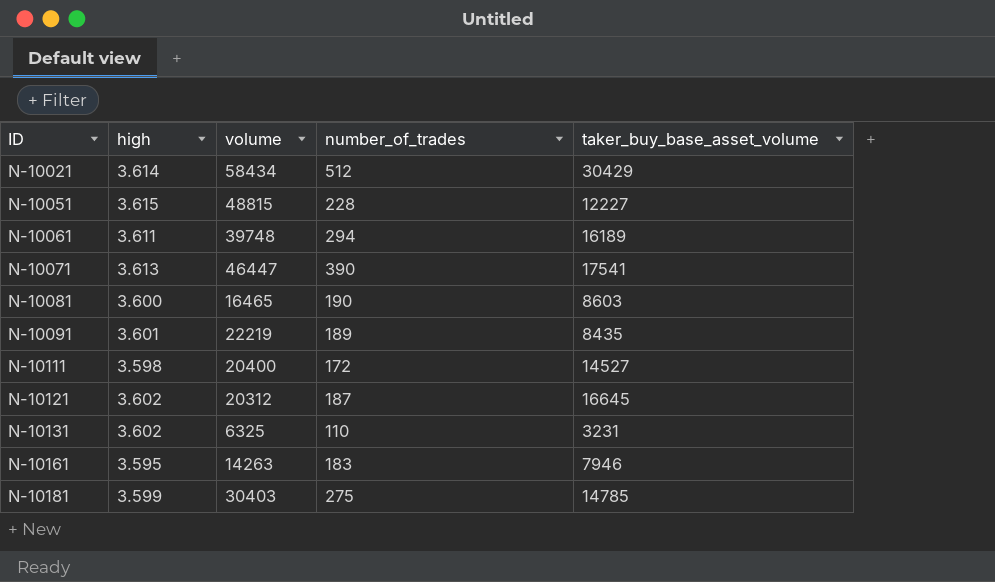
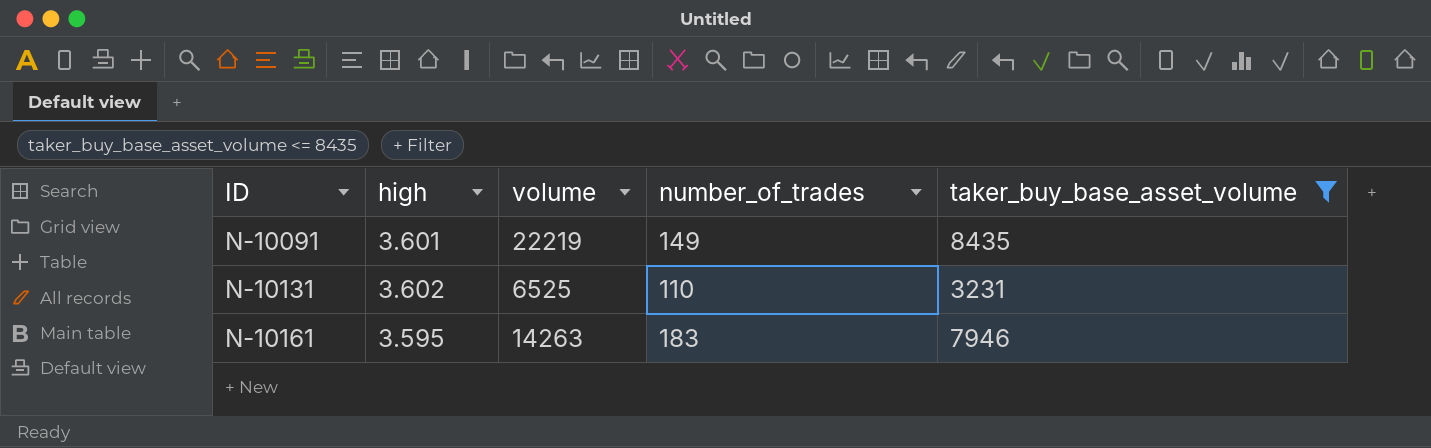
filter: none -> taker_buy_base_asset_volume <= 8435
N-10091 | number_of_trades: 189 -> 149
N-10131 | volume: 6325 -> 6525

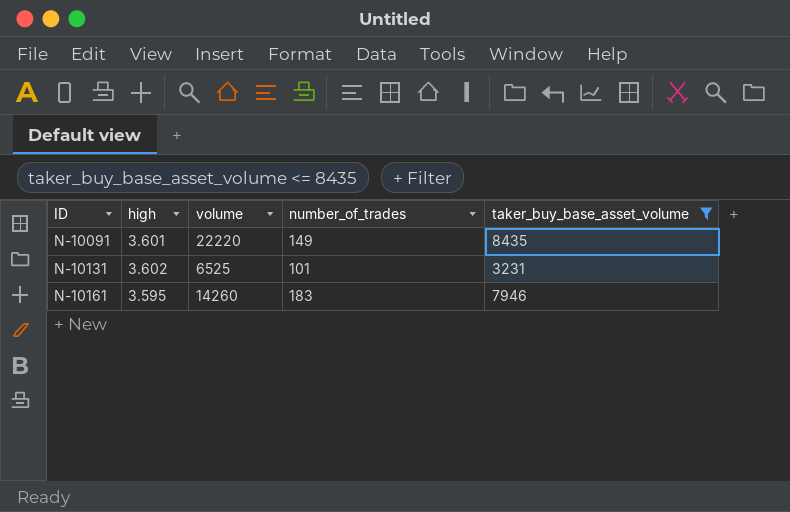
N-10091 | volume: 22219 -> 22220
N-10131 | number_of_trades: 110 -> 101
N-10161 | volume: 14263 -> 14260

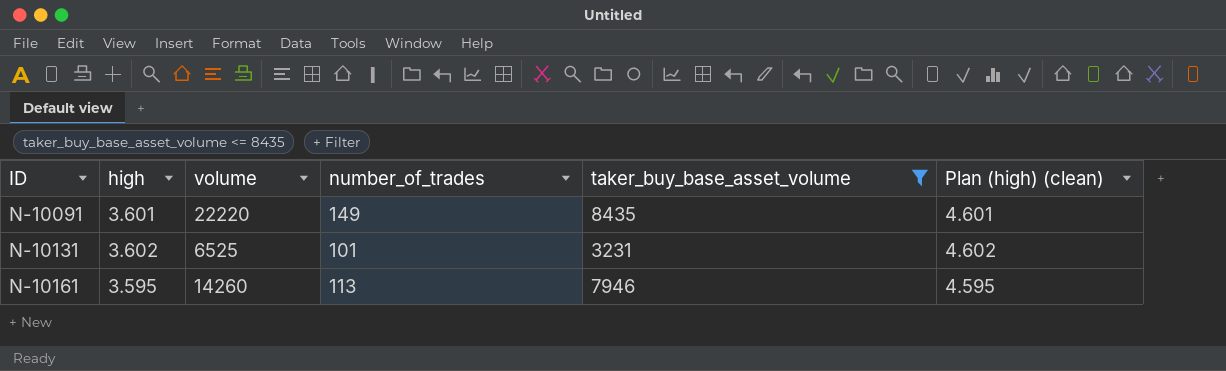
column Plan (high) (clean) | formula: none -> [high] + 1
N-10161 | number_of_trades: 183 -> 113

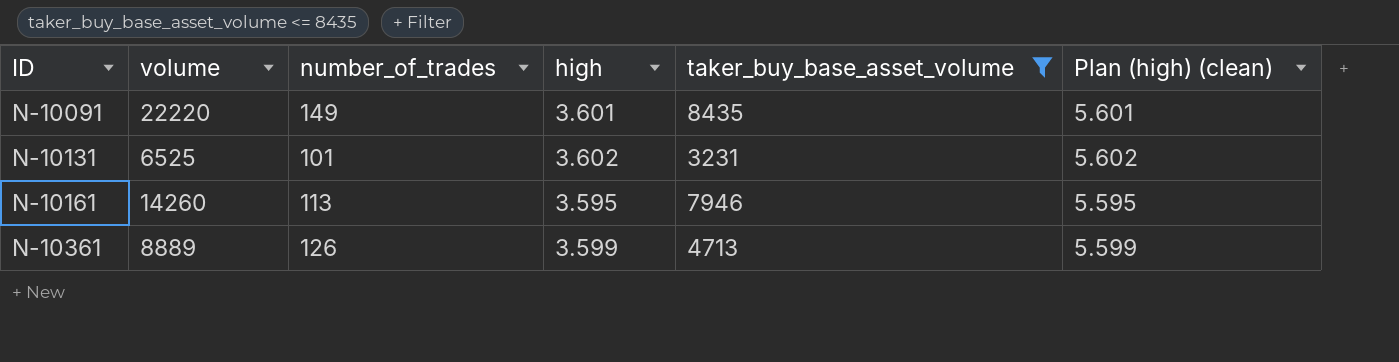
column high | position: 2 -> 4
column Plan (high) (clean) | formula: [high] + 1 -> [high] + 2
row N-10361: none -> 8889 | 126 | 3.599 | 4713 | 5.599

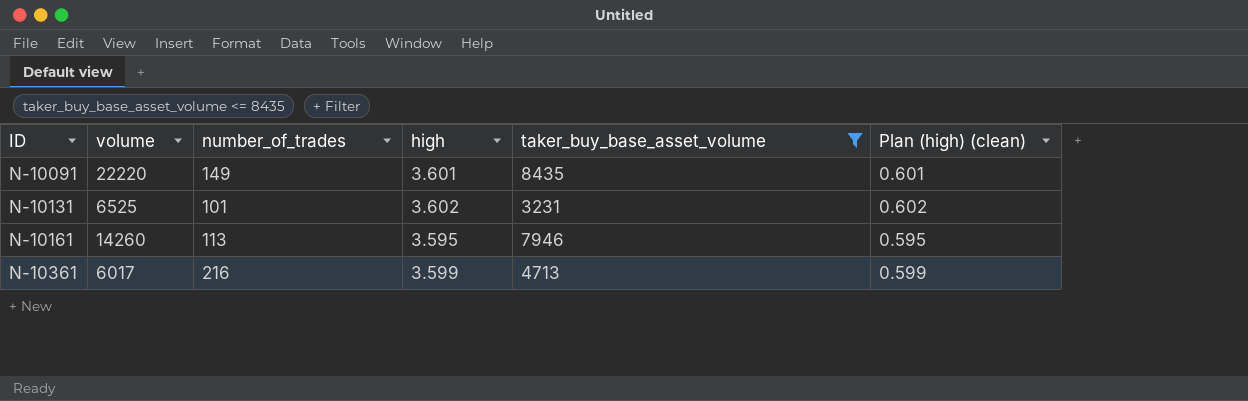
column Plan (high) (clean) | formula: [high] + 2 -> [high] - 3
N-10361 | volume: 8889 -> 6017
N-10361 | number_of_trades: 126 -> 216

